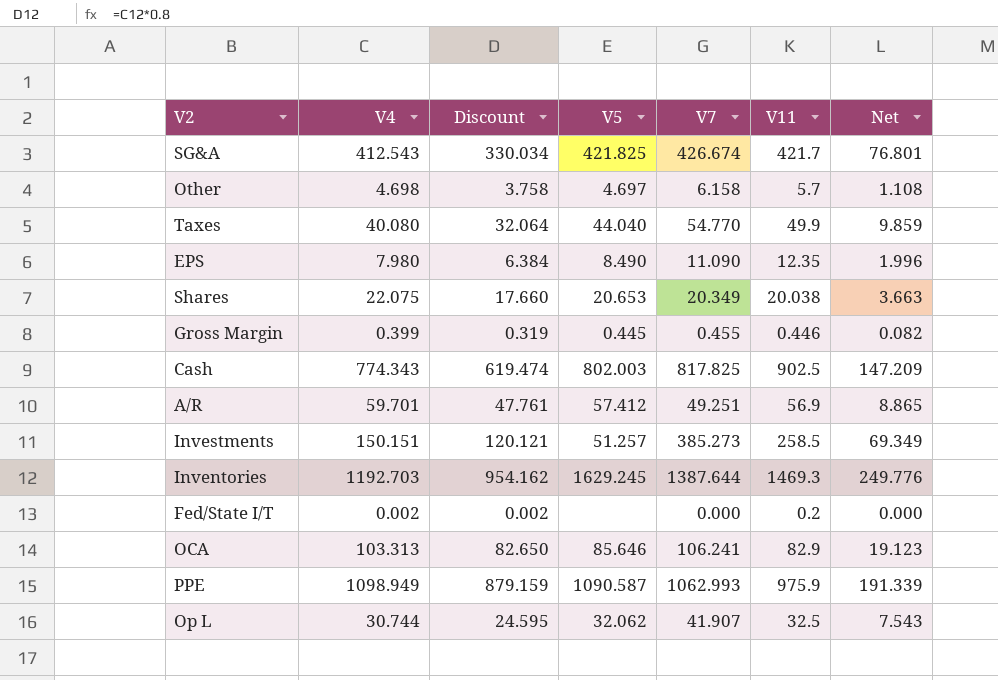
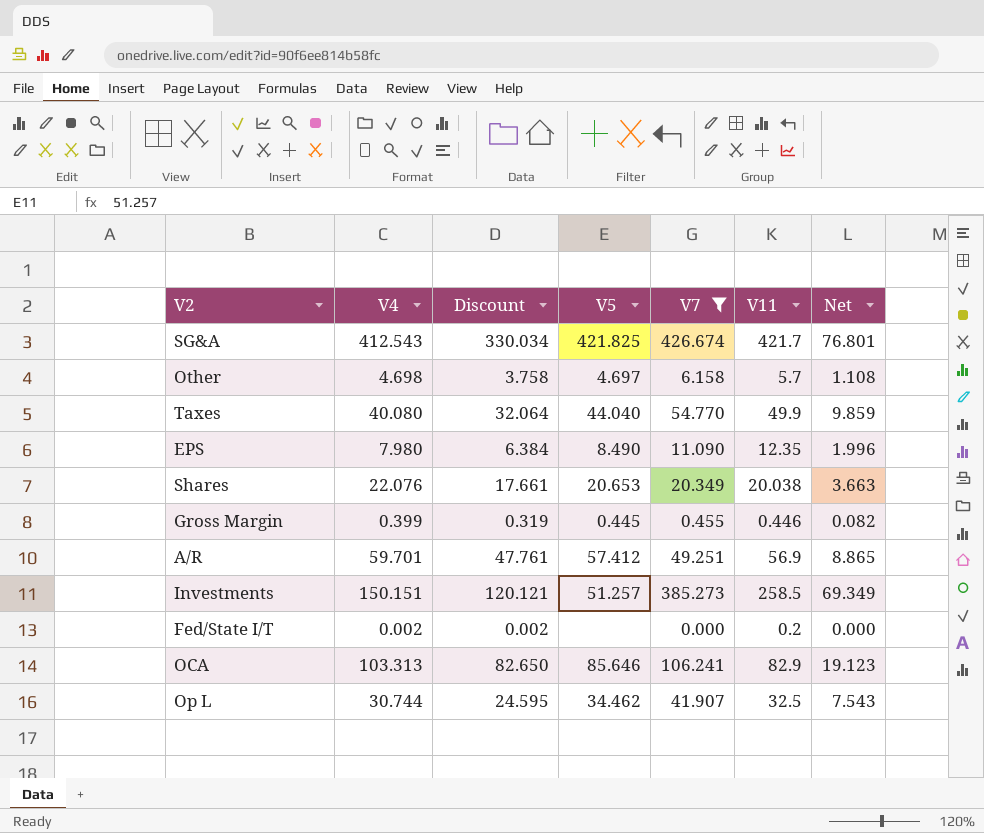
filter: none -> V7 <= 426.674
Shares | V4: 22.075 -> 22.076
Shares | Discount: 17.660 -> 17.661
Op L | V5: 32.062 -> 34.462

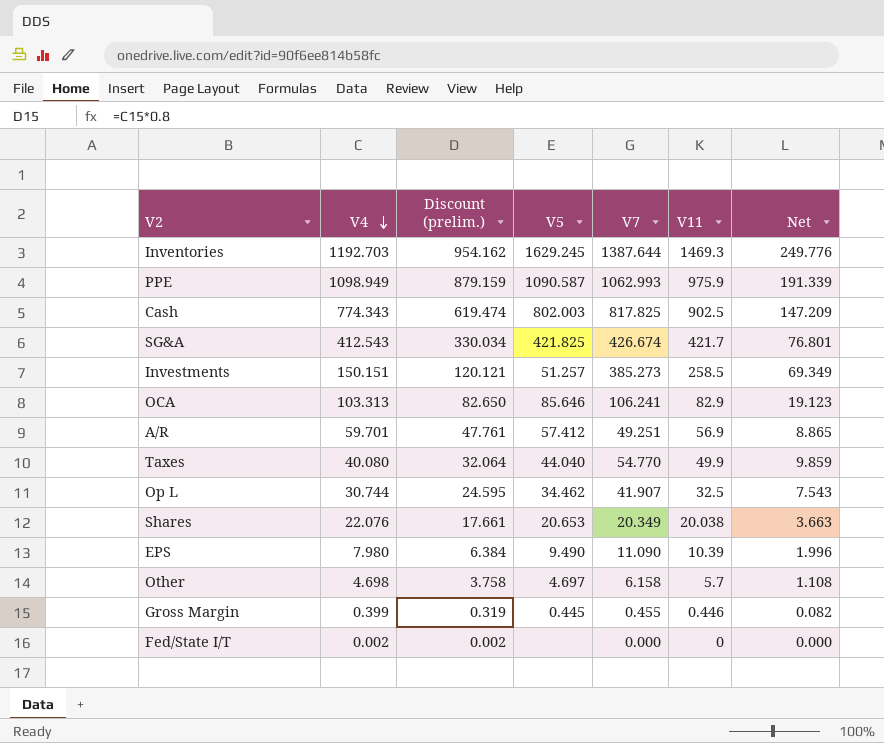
filter: V7 <= 426.674 -> none
row order: none -> V4 descending
column name: Discount -> Discount (prelim.)
EPS | V5: 8.490 -> 9.490
EPS | V11: 12.35 -> 10.39
Fed/State I/T | V11: 0.2 -> 0

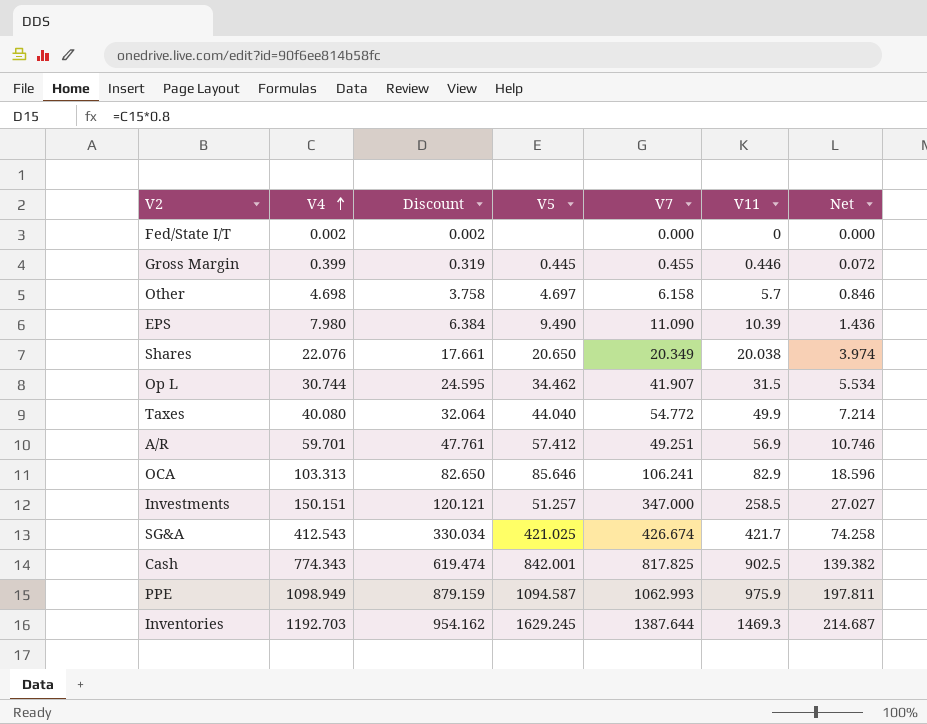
row order: V4 descending -> V4 ascending
column name: Discount (prelim.) -> Discount
column Net | formula: [V7] * 0.18 -> [V4] * 0.18
Shares | V5: 20.653 -> 20.650
Op L | V11: 32.5 -> 31.5
Taxes | V7: 54.770 -> 54.772
Investments | V7: 385.273 -> 347.000
SG&A | V5: 421.825 -> 421.025
Cash | V5: 802.003 -> 842.001
PPE | V5: 1090.587 -> 1094.587

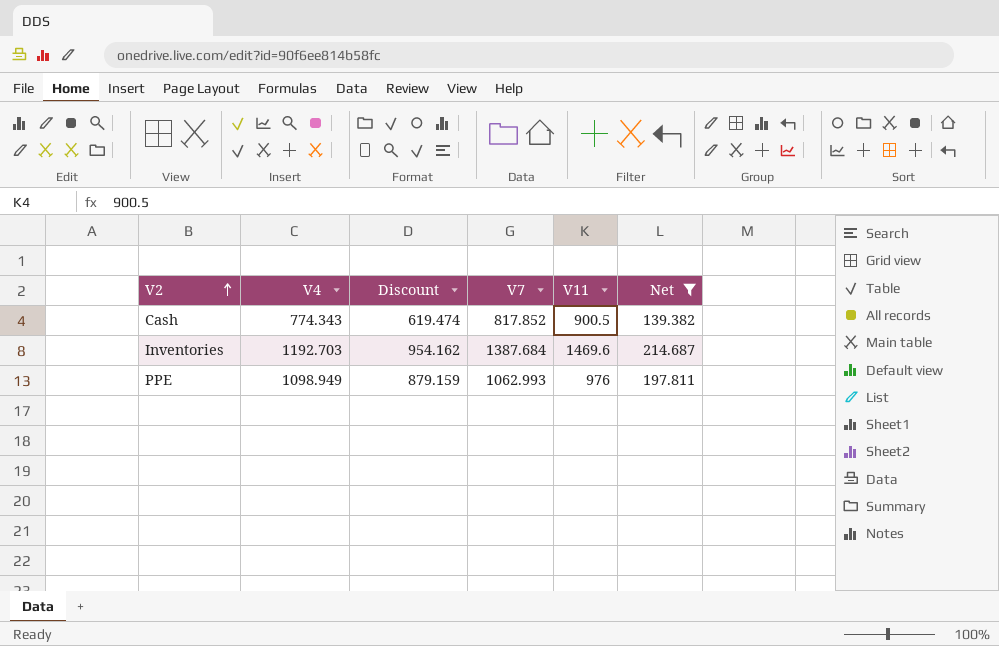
filter: none -> Net >= 139.382
row order: V4 ascending -> V2 ascending
column V5 | position: 4 -> none
Cash | V7: 817.825 -> 817.852
Cash | V11: 902.5 -> 900.5
Inventories | V7: 1387.644 -> 1387.684
Inventories | V11: 1469.3 -> 1469.6
PPE | V11: 975.9 -> 976

